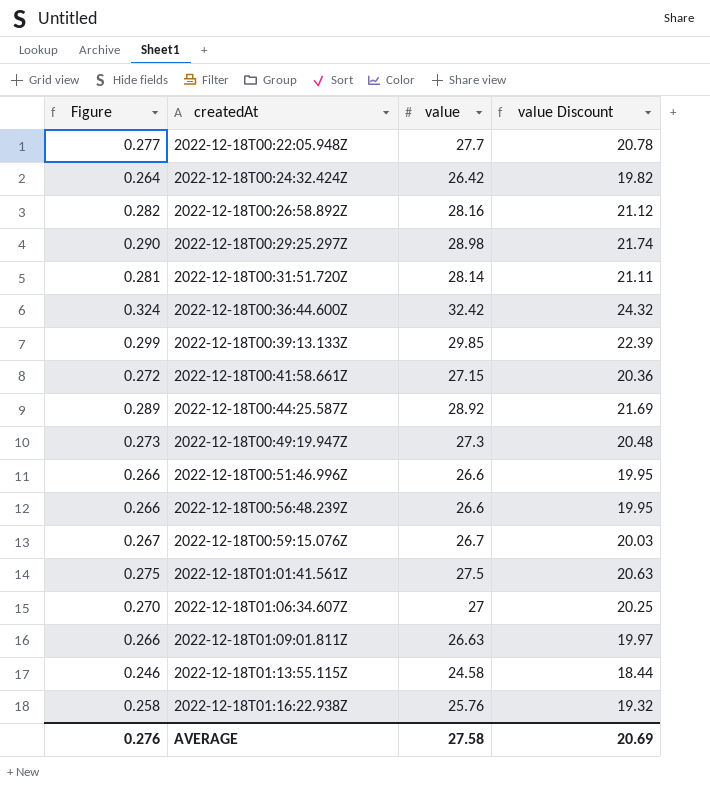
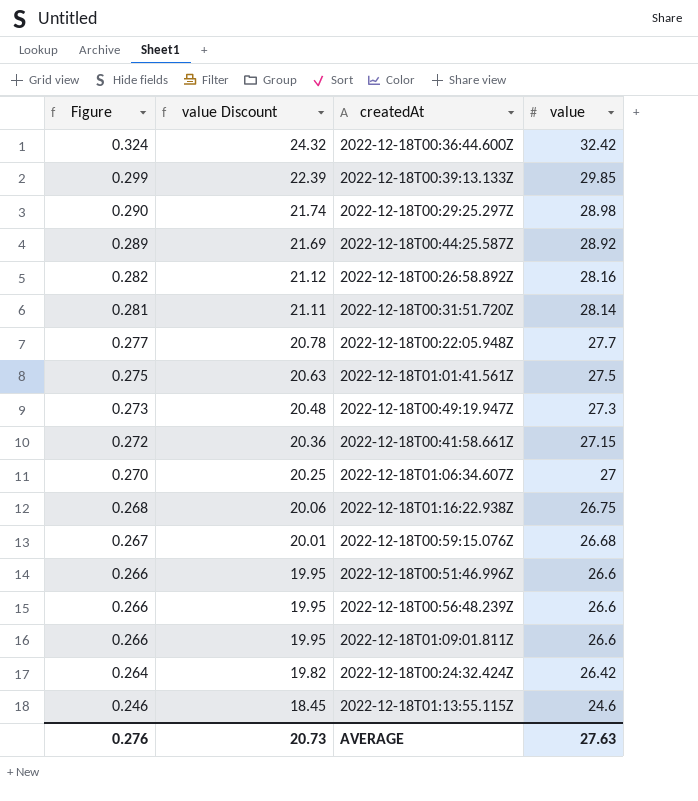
row order: createdAt ascending -> Figure descending
column value Discount | position: 4 -> 2
2022-12-18T01:16:22.938Z | Figure: 0.258 -> 0.268
2022-12-18T01:16:22.938Z | value Discount: 19.32 -> 20.06
2022-12-18T01:16:22.938Z | value: 25.76 -> 26.75
2022-12-18T00:59:15.076Z | value Discount: 20.03 -> 20.01
2022-12-18T00:59:15.076Z | value: 26.7 -> 26.68
2022-12-18T01:09:01.811Z | value Discount: 19.97 -> 19.95
2022-12-18T01:09:01.811Z | value: 26.63 -> 26.6
2022-12-18T01:13:55.115Z | value Discount: 18.44 -> 18.45
2022-12-18T01:13:55.115Z | value: 24.58 -> 24.6
AVERAGE | value Discount: 20.69 -> 20.73
AVERAGE | value: 27.58 -> 27.63

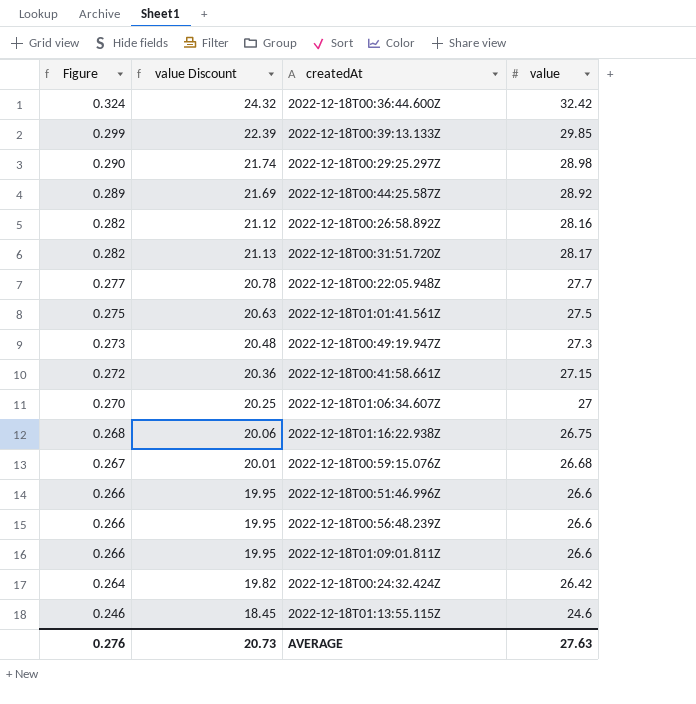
2022-12-18T00:31:51.720Z | Figure: 0.281 -> 0.282
2022-12-18T00:31:51.720Z | value Discount: 21.11 -> 21.13
2022-12-18T00:31:51.720Z | value: 28.14 -> 28.17

